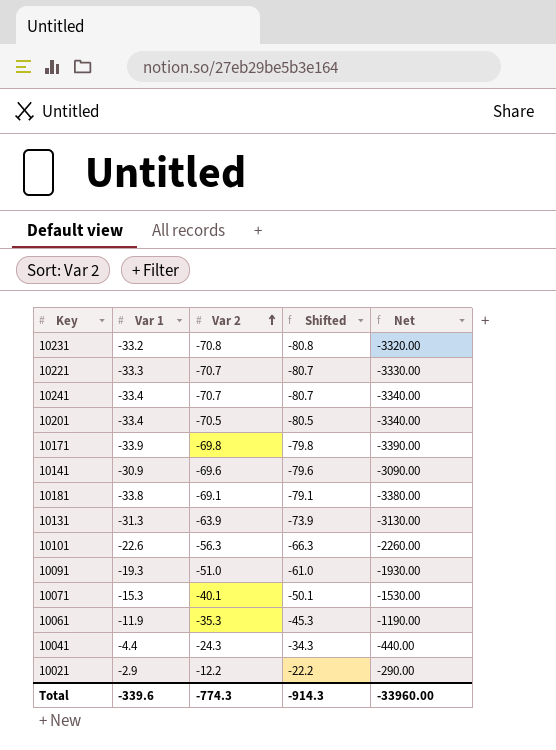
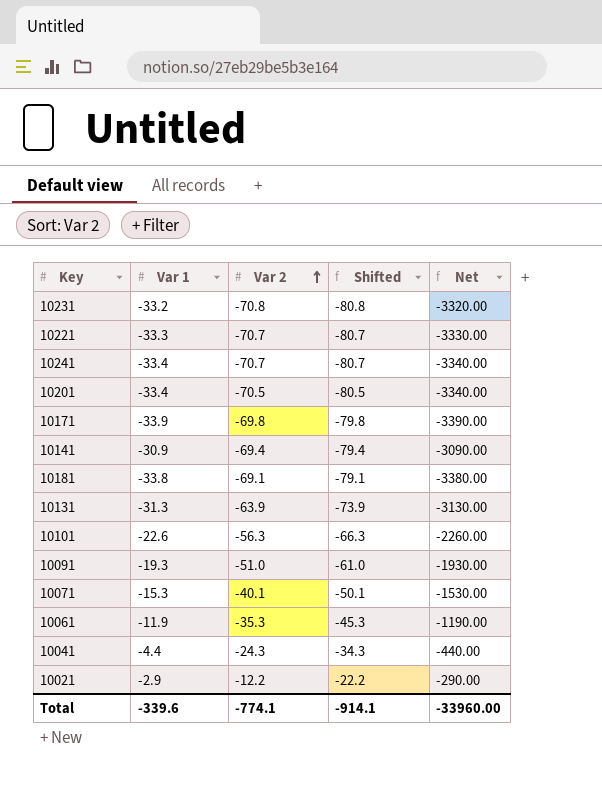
10141 | Var 2: -69.6 -> -69.4
10141 | Shifted: -79.6 -> -79.4
Total | Var 2: -774.3 -> -774.1
Total | Shifted: -914.3 -> -914.1

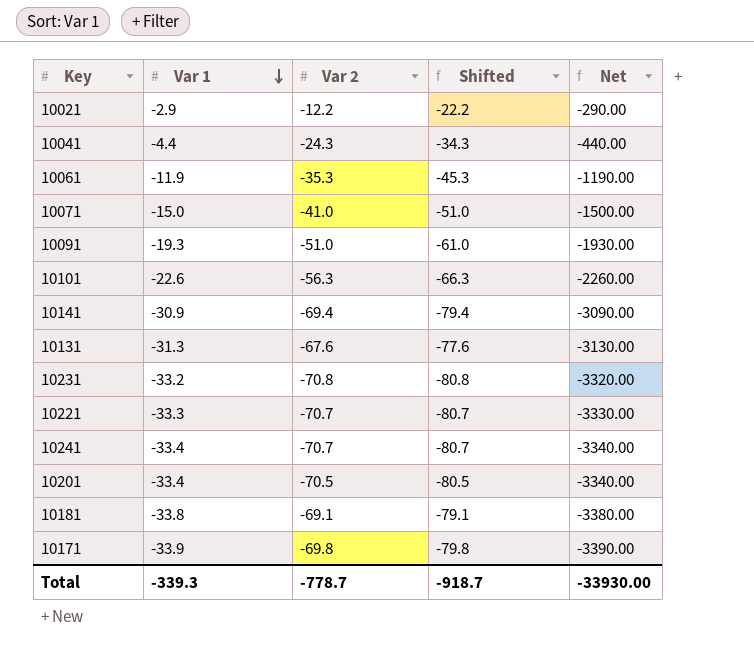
row order: Var 2 ascending -> Var 1 descending
10071 | Var 1: -15.3 -> -15.0
10071 | Var 2: -40.1 -> -41.0
10071 | Shifted: -50.1 -> -51.0
10071 | Net: -1530.00 -> -1500.00
10131 | Var 2: -63.9 -> -67.6
10131 | Shifted: -73.9 -> -77.6
Total | Var 1: -339.6 -> -339.3
Total | Var 2: -774.1 -> -778.7
Total | Shifted: -914.1 -> -918.7
Total | Net: -33960.00 -> -33930.00

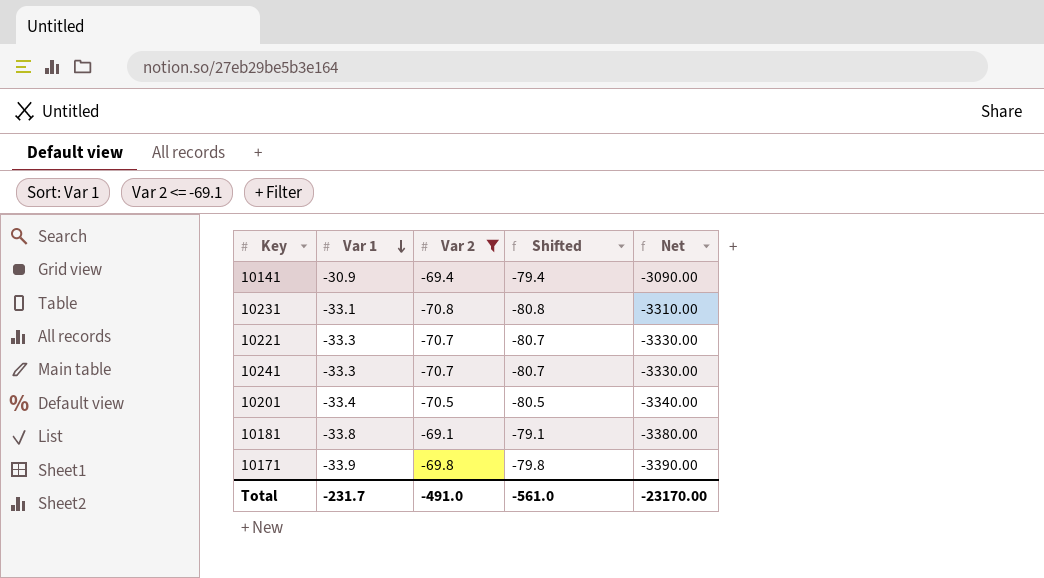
filter: none -> Var 2 <= -69.1
10231 | Var 1: -33.2 -> -33.1
10231 | Net: -3320.00 -> -3310.00
10241 | Var 1: -33.4 -> -33.3
10241 | Net: -3340.00 -> -3330.00
Total | Var 1: -339.3 -> -231.7
Total | Var 2: -778.7 -> -491.0
Total | Shifted: -918.7 -> -561.0
Total | Net: -33930.00 -> -23170.00

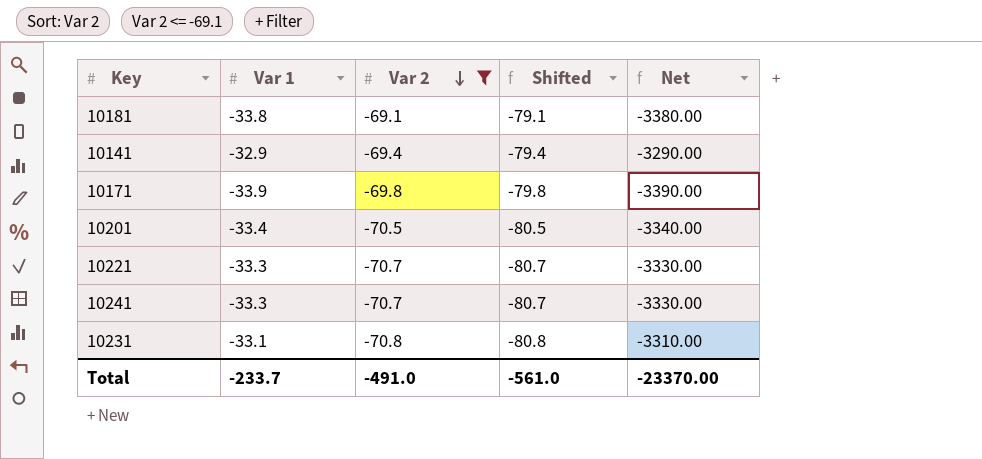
row order: Var 1 descending -> Var 2 descending
10141 | Var 1: -30.9 -> -32.9
10141 | Net: -3090.00 -> -3290.00
Total | Var 1: -231.7 -> -233.7
Total | Net: -23170.00 -> -23370.00

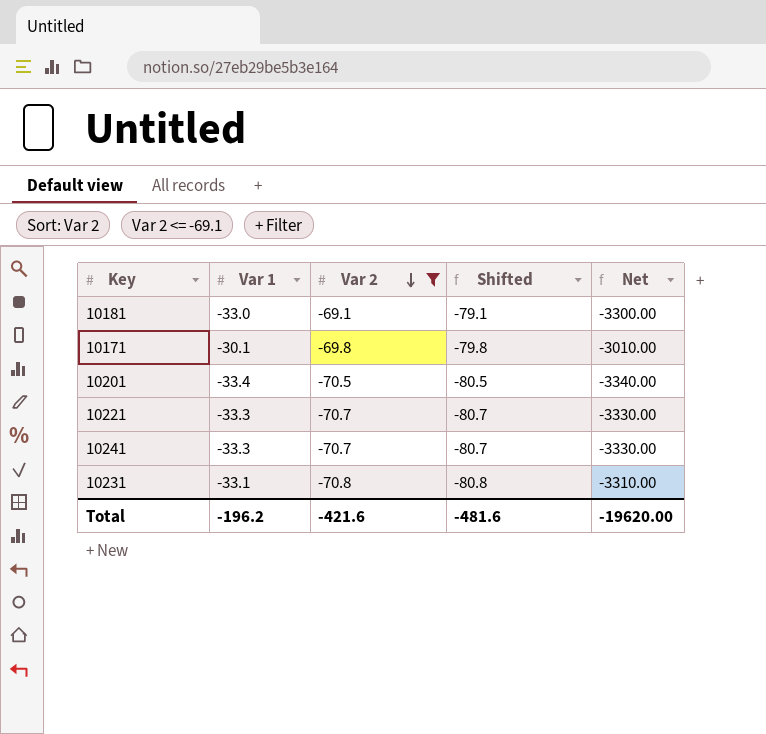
row 10141: -32.9 | -69.4 | -79.4 | -3290.00 -> none
10181 | Var 1: -33.8 -> -33.0
10181 | Net: -3380.00 -> -3300.00
10171 | Var 1: -33.9 -> -30.1
10171 | Net: -3390.00 -> -3010.00
Total | Var 1: -233.7 -> -196.2
Total | Var 2: -491.0 -> -421.6
Total | Shifted: -561.0 -> -481.6
Total | Net: -23370.00 -> -19620.00

